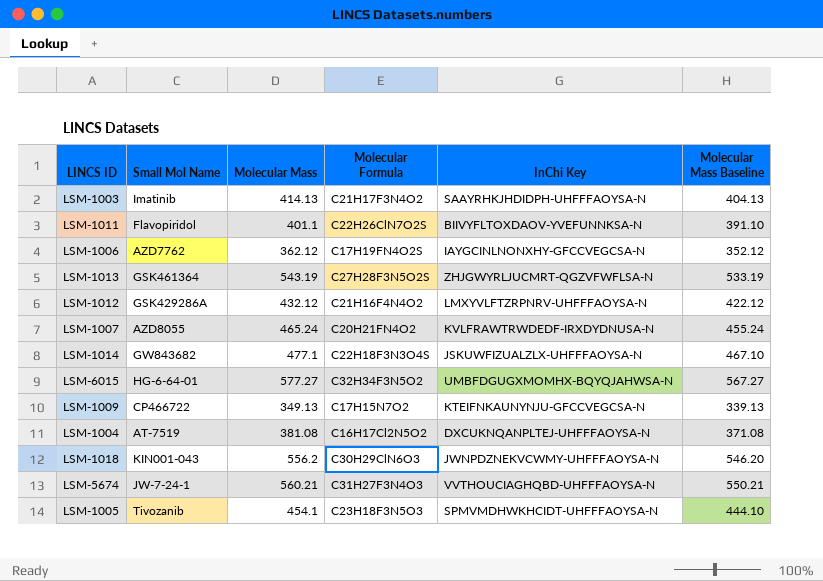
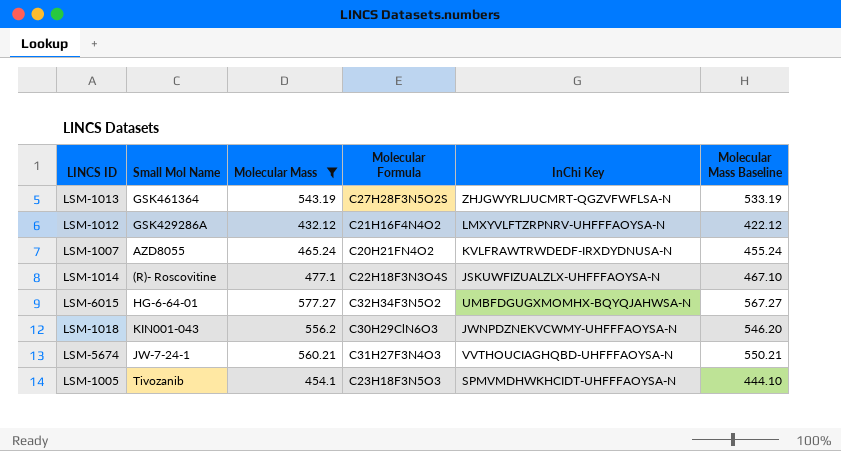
filter: none -> Molecular Mass >= 432.12
LSM-1014 | Small Mol Name: GW843682 -> (R)- Roscovitine

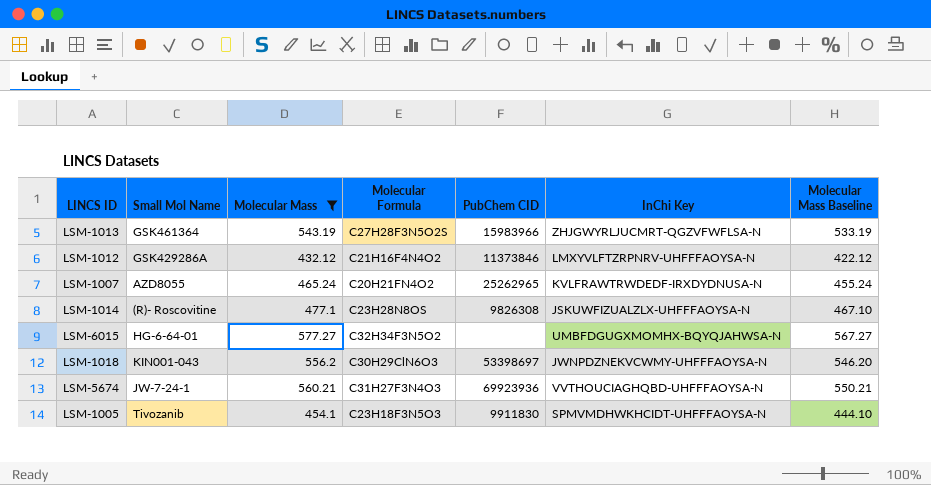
column PubChem CID | position: none -> 5
LSM-1014 | Molecular Formula: C22H18F3N3O4S -> C23H28N8OS

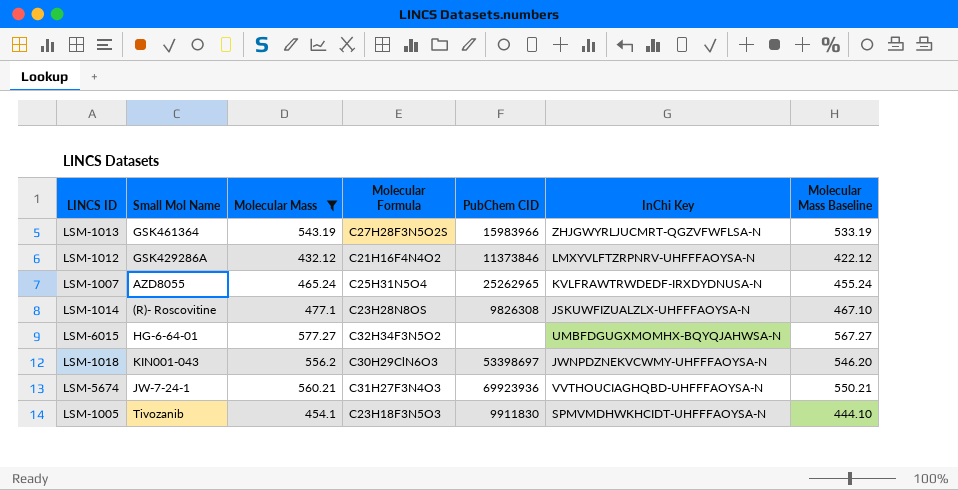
LSM-1007 | Molecular Formula: C20H21FN4O2 -> C25H31N5O4

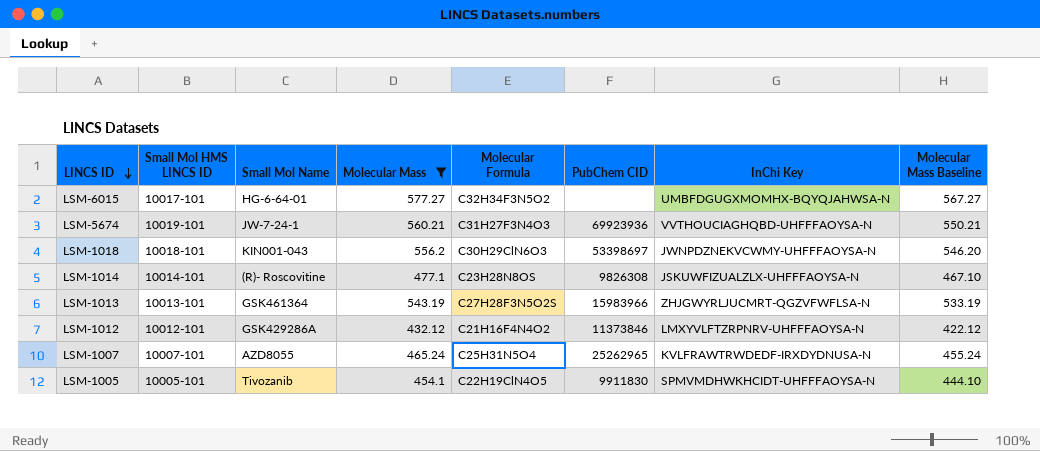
row order: none -> LINCS ID descending
column Small Mol HMS LINCS ID | position: none -> 2
LSM-1005 | Molecular Formula: C23H18F3N5O3 -> C22H19ClN4O5

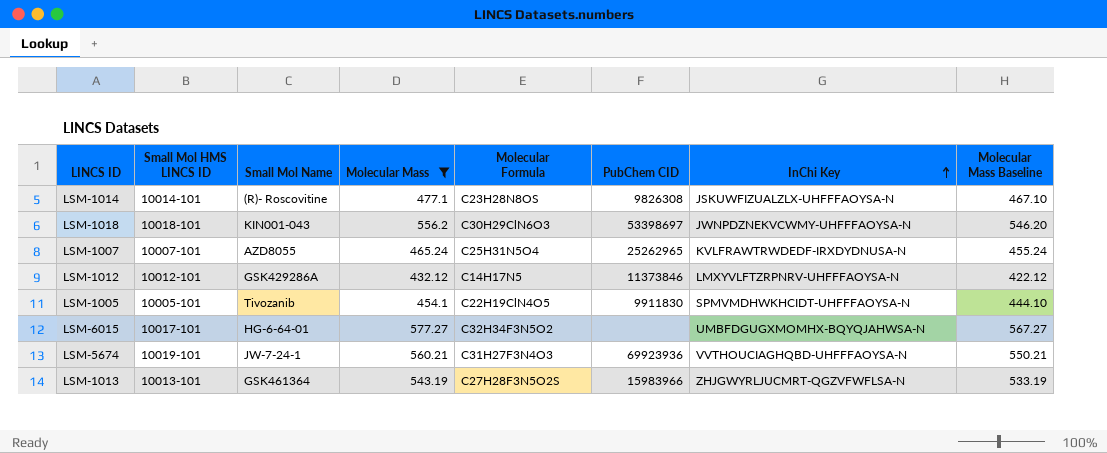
row order: LINCS ID descending -> InChi Key ascending
LSM-1012 | Molecular Formula: C21H16F4N4O2 -> C14H17N5

